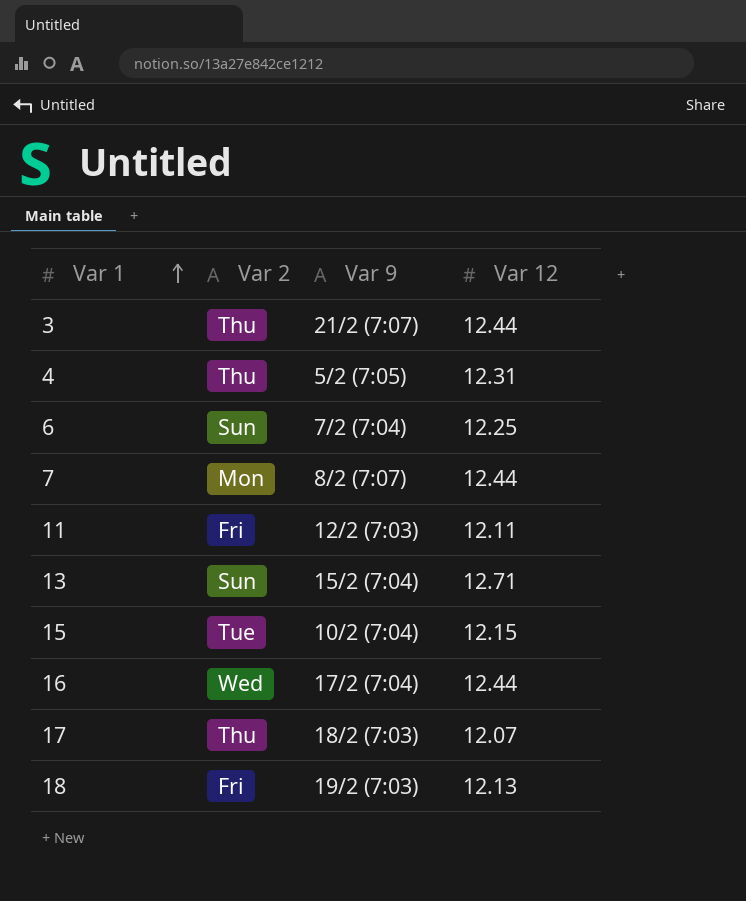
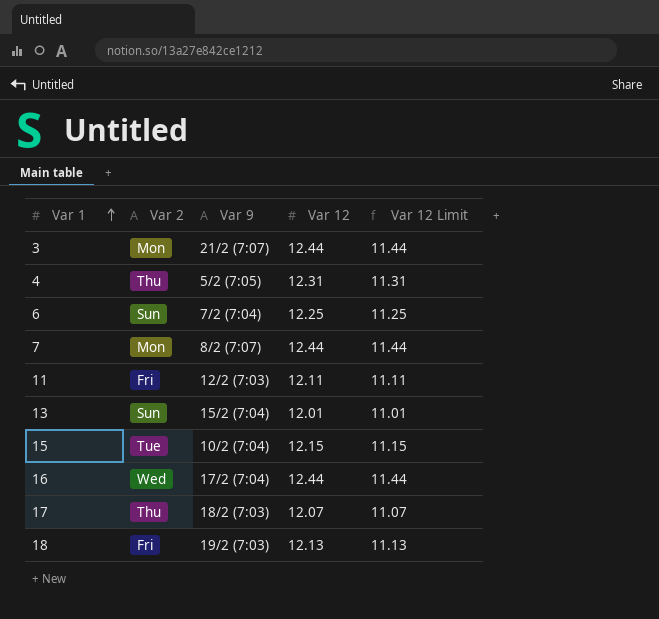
column Var 12 Limit | formula: none -> [Var 12] - 1
3 | Var 2: Thu -> Mon
13 | Var 12: 12.71 -> 12.01

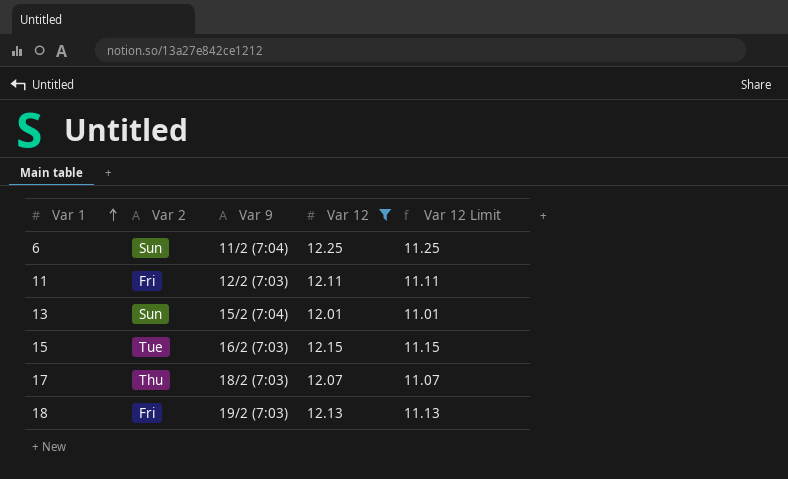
filter: none -> Var 12 <= 12.25
6 | Var 9: 7/2 (7:04) -> 11/2 (7:04)
15 | Var 9: 10/2 (7:04) -> 16/2 (7:03)

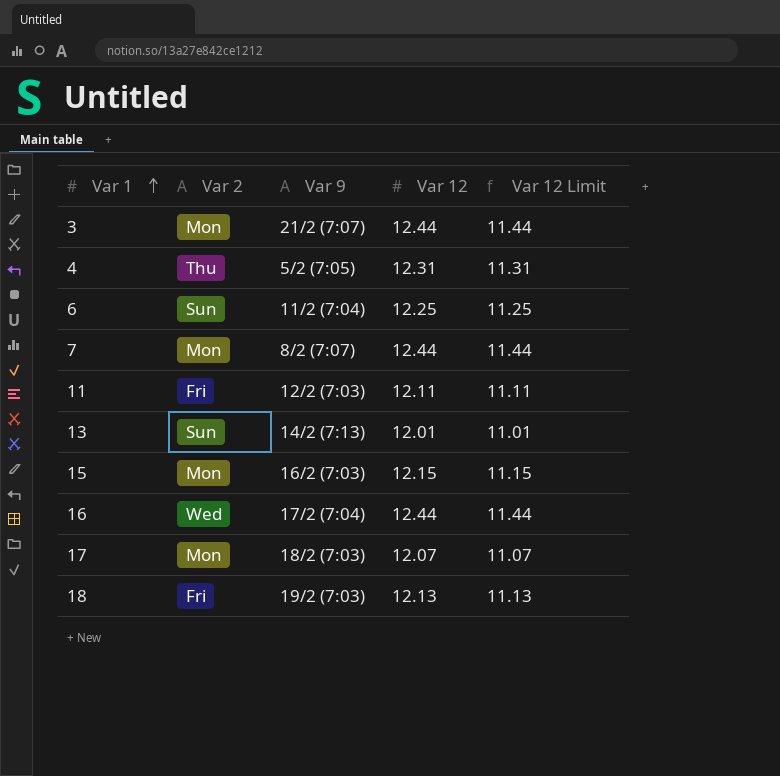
filter: Var 12 <= 12.25 -> none
13 | Var 9: 15/2 (7:04) -> 14/2 (7:13)
15 | Var 2: Tue -> Mon
17 | Var 2: Thu -> Mon

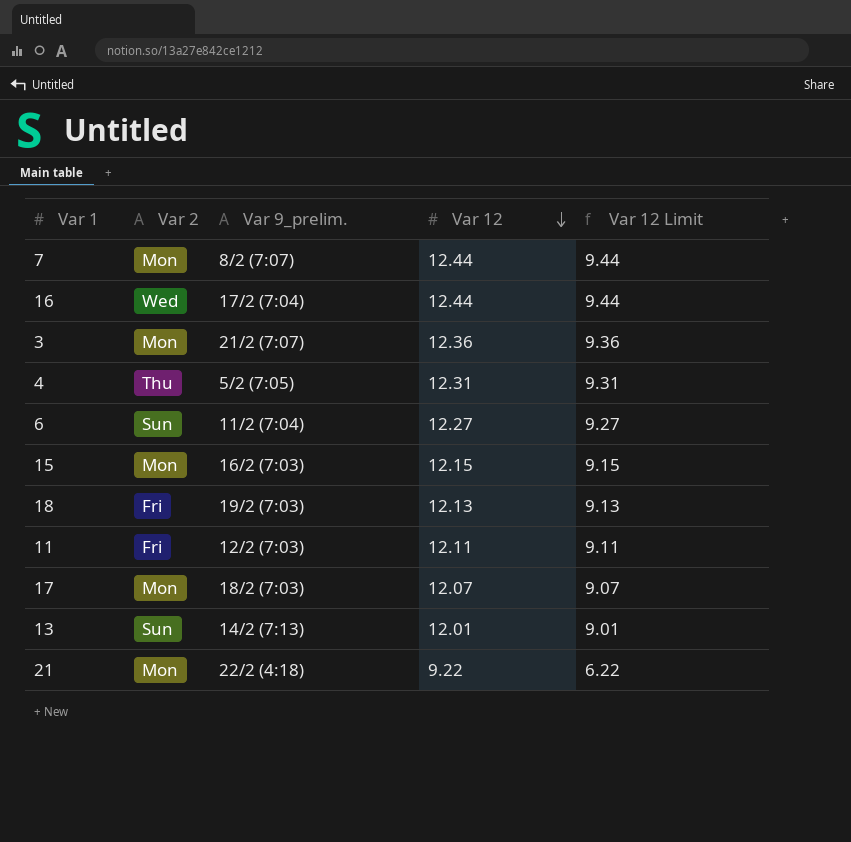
row order: Var 1 ascending -> Var 12 descending
column name: Var 9 -> Var 9_prelim.
column Var 12 Limit | formula: [Var 12] - 1 -> [Var 12] - 3
3 | Var 12: 12.44 -> 12.36
6 | Var 12: 12.25 -> 12.27
row 21: none -> Mon | 22/2 (4:18) | 9.22 | 6.22

